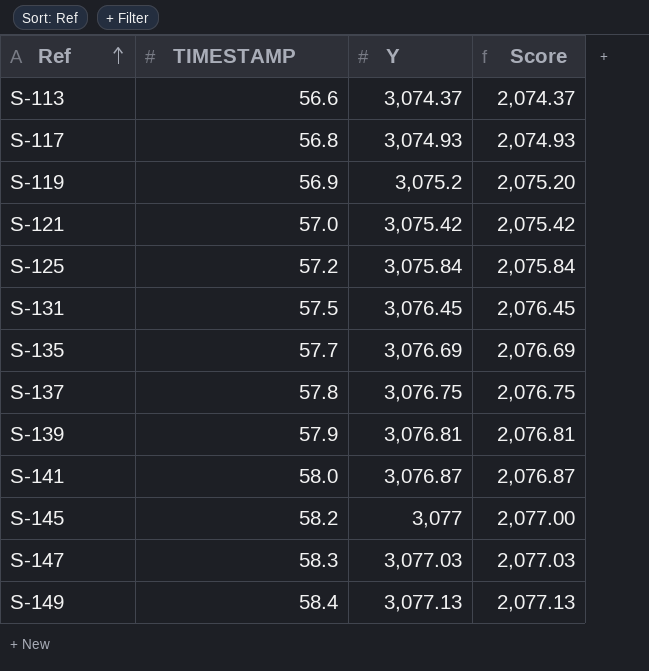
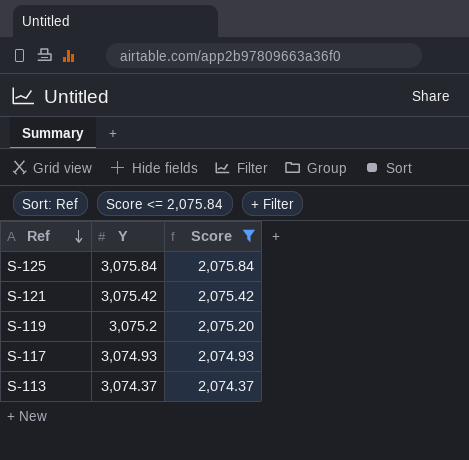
filter: none -> Score <= 2,075.84
row order: Ref ascending -> Ref descending
column TIMESTAMP | position: 2 -> none

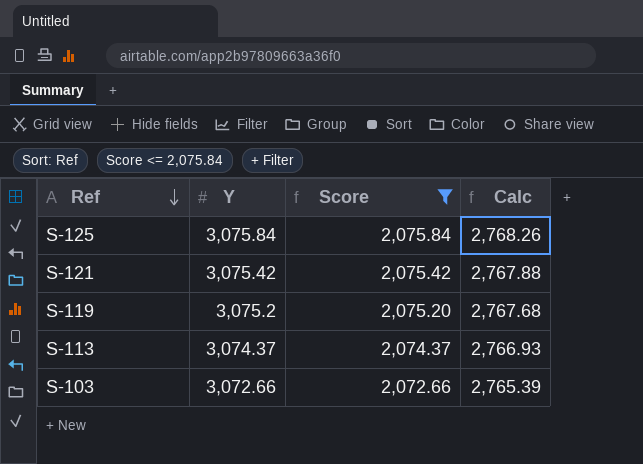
column Calc | formula: none -> [Y] * 0.9
row S-117: 3,074.93 | 2,074.93 -> none
row S-103: none -> 3,072.66 | 2,072.66 | 2,765.39

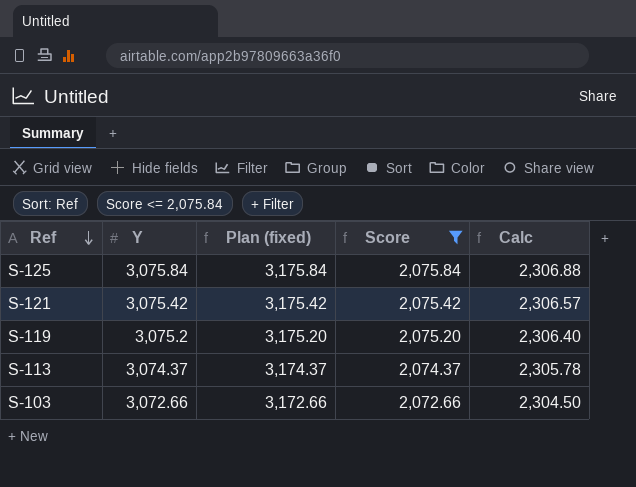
column Plan (fixed) | formula: none -> [Y] + 100
column Calc | formula: [Y] * 0.9 -> [Y] * 0.75

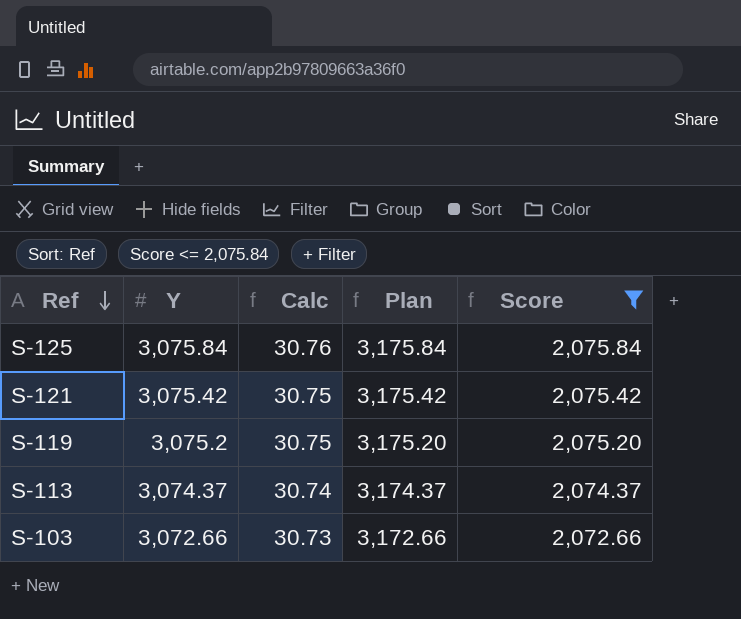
column Calc | formula: [Y] * 0.75 -> [Y] * 0.01
column Calc | position: 5 -> 3
column name: Plan (fixed) -> Plan

